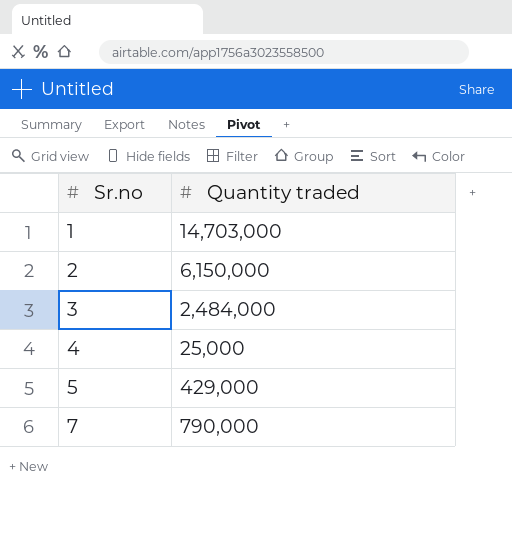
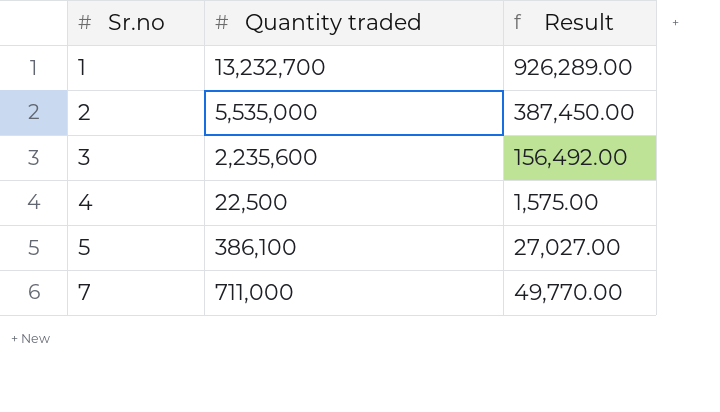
column Result | formula: none -> [Quantity traded] * 0.07
1 | Quantity traded: 14,703,000 -> 13,232,700
2 | Quantity traded: 6,150,000 -> 5,535,000
3 | Quantity traded: 2,484,000 -> 2,235,600
4 | Quantity traded: 25,000 -> 22,500
5 | Quantity traded: 429,000 -> 386,100
7 | Quantity traded: 790,000 -> 711,000

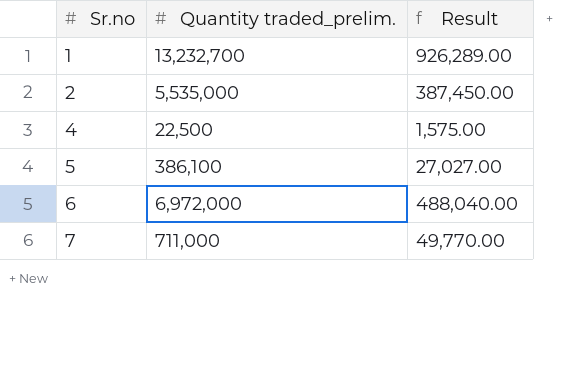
column name: Quantity traded -> Quantity traded_prelim.
row 3: 2,235,600 | 156,492.00 -> none
row 6: none -> 6,972,000 | 488,040.00

